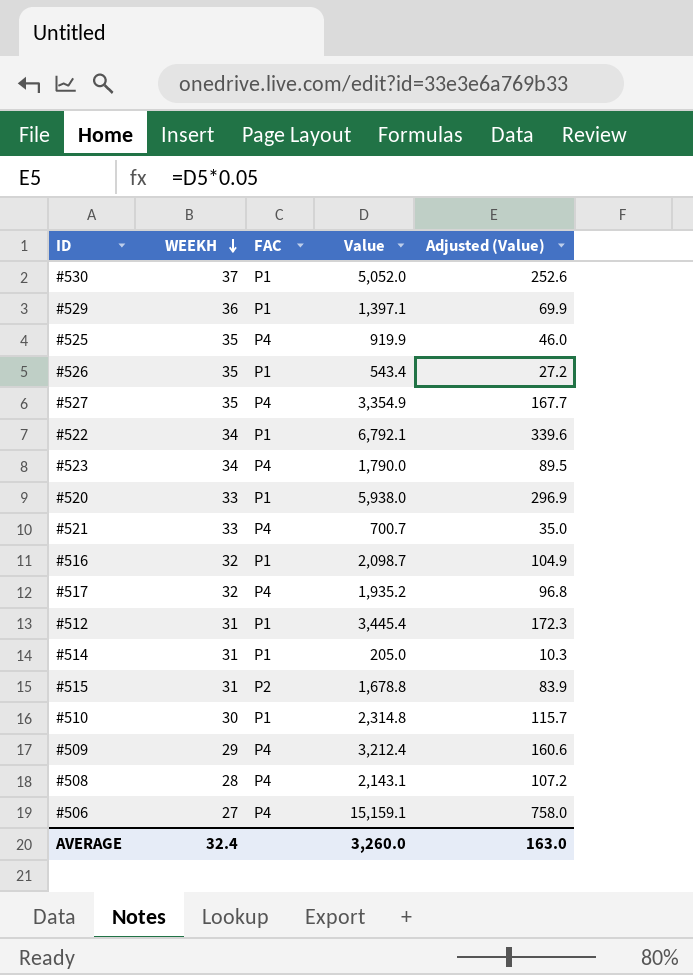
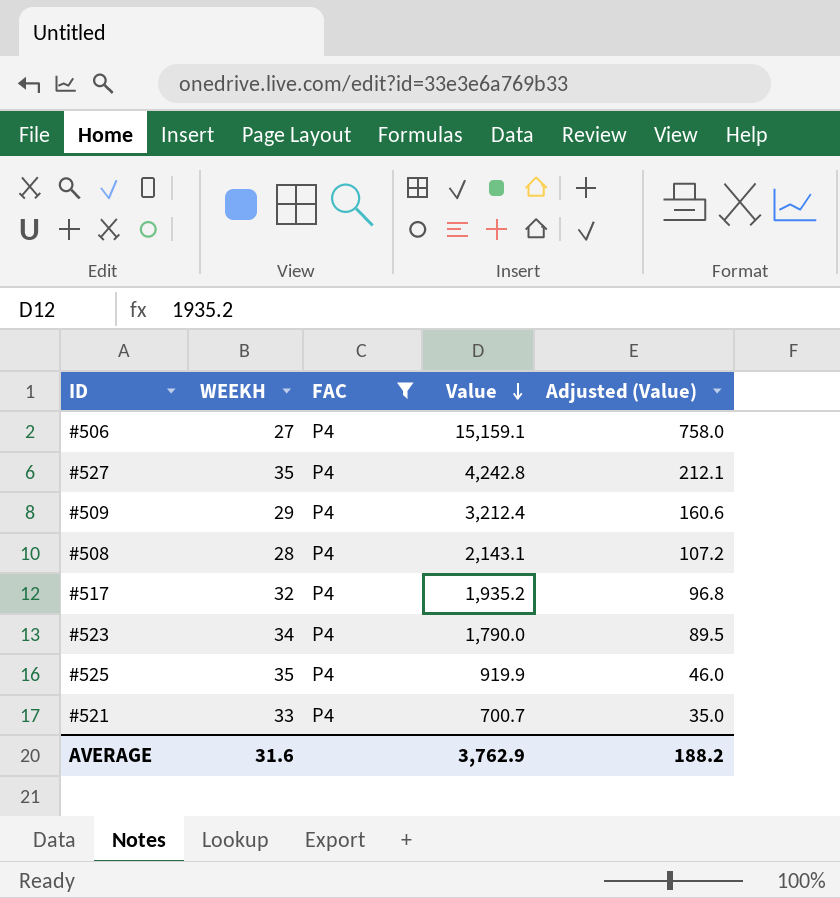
filter: none -> FAC = P4
row order: WEEKH descending -> Value descending
#527 | Value: 3,354.9 -> 4,242.8
#527 | Adjusted (Value): 167.7 -> 212.1
AVERAGE | WEEKH: 32.4 -> 31.6
AVERAGE | Value: 3,260.0 -> 3,762.9
AVERAGE | Adjusted (Value): 163.0 -> 188.2

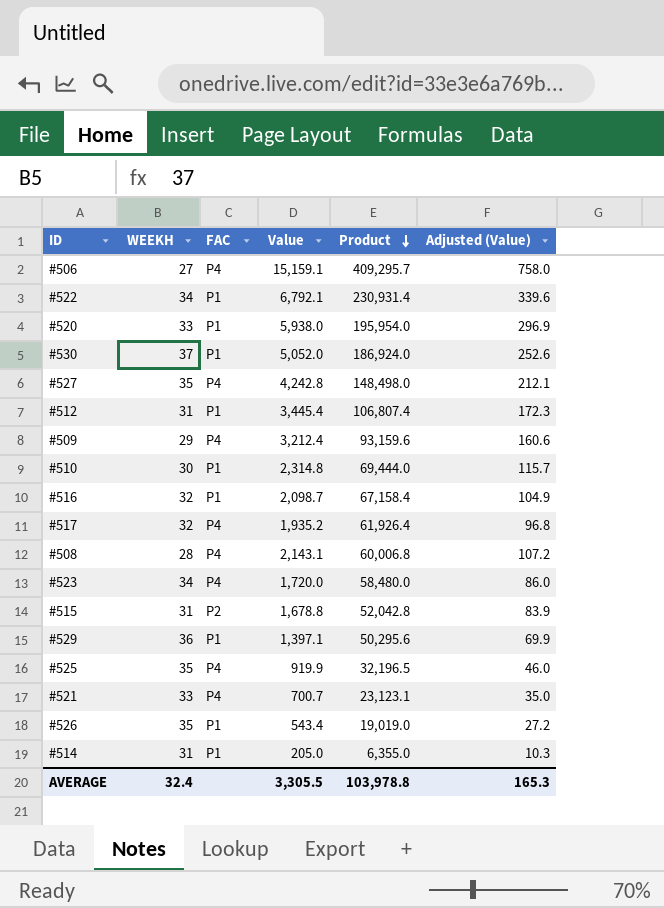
filter: FAC = P4 -> none
row order: Value descending -> Product descending
column Product | formula: none -> [WEEKH] * [Value]
#523 | Value: 1,790.0 -> 1,720.0
#523 | Adjusted (Value): 89.5 -> 86.0
AVERAGE | WEEKH: 31.6 -> 32.4
AVERAGE | Value: 3,762.9 -> 3,305.5
AVERAGE | Adjusted (Value): 188.2 -> 165.3

